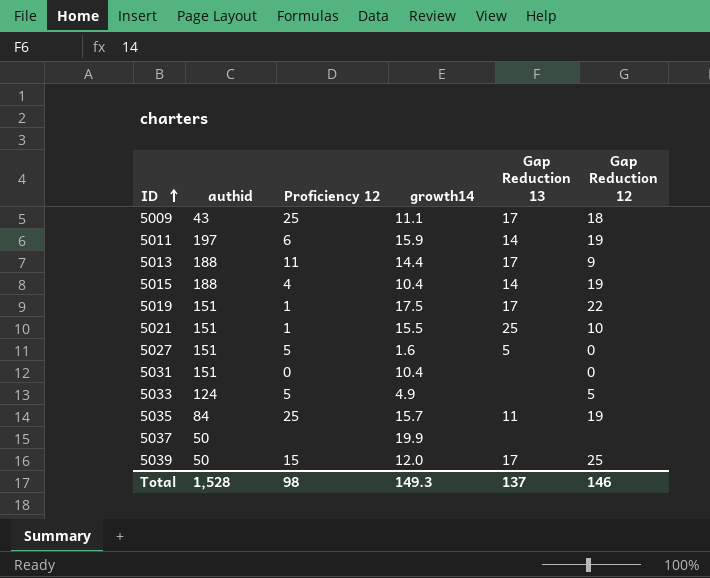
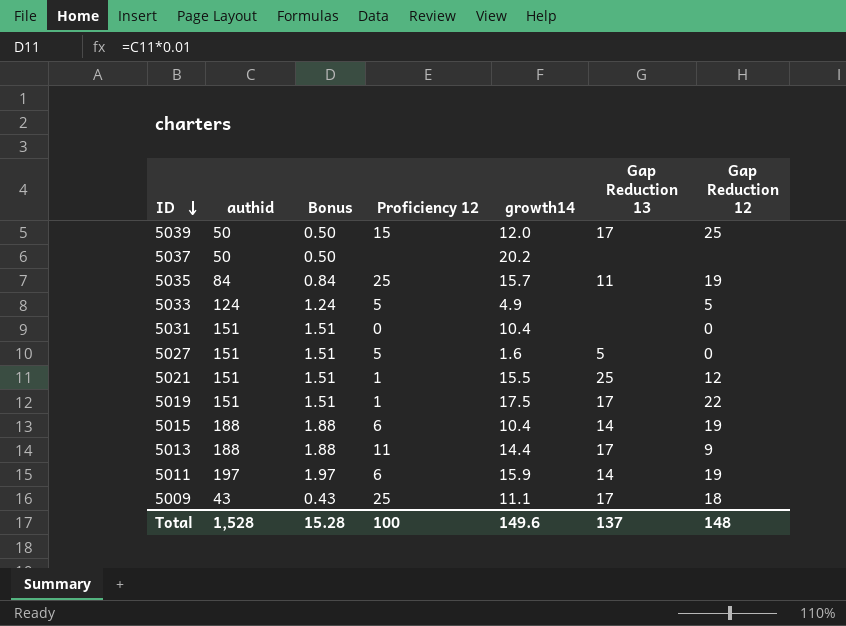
row order: ID ascending -> ID descending
column Bonus | formula: none -> [authid] * 0.01
5037 | growth14: 19.9 -> 20.2
5021 | Gap Reduction 12: 10 -> 12
5015 | Proficiency 12: 4 -> 6
Total | Proficiency 12: 98 -> 100
Total | growth14: 149.3 -> 149.6
Total | Gap Reduction 12: 146 -> 148

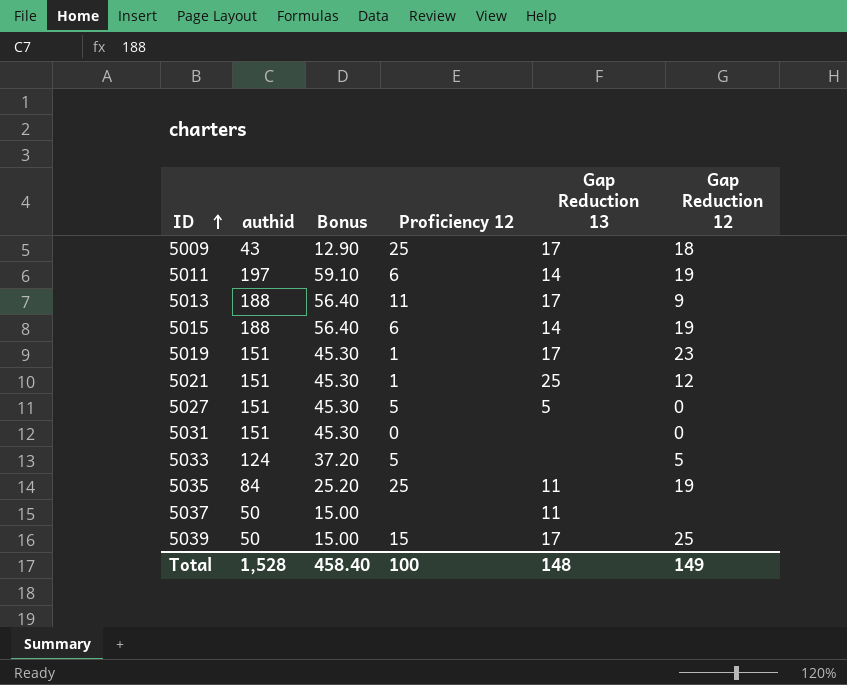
row order: ID descending -> ID ascending
column growth14 | position: 5 -> none
column Bonus | formula: [authid] * 0.01 -> [authid] * 0.3
5019 | Gap Reduction 12: 22 -> 23
5037 | Gap Reduction 13: none -> 11
Total | Bonus: 15.28 -> 458.40
Total | Gap Reduction 13: 137 -> 148
Total | Gap Reduction 12: 148 -> 149

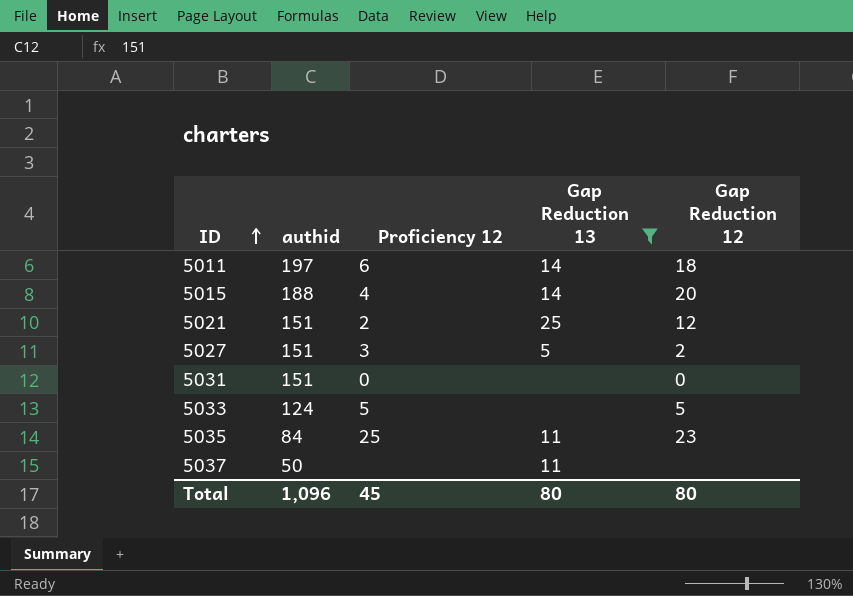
filter: none -> Gap Reduction 13 != 17
column Bonus | formula: [authid] * 0.3 -> none
5011 | Gap Reduction 12: 19 -> 18
5015 | Proficiency 12: 6 -> 4
5015 | Gap Reduction 12: 19 -> 20
5021 | Proficiency 12: 1 -> 2
5027 | Proficiency 12: 5 -> 3
5027 | Gap Reduction 12: 0 -> 2
5035 | Gap Reduction 12: 19 -> 23
Total | authid: 1,528 -> 1,096
Total | Proficiency 12: 100 -> 45
Total | Gap Reduction 13: 148 -> 80
Total | Gap Reduction 12: 149 -> 80

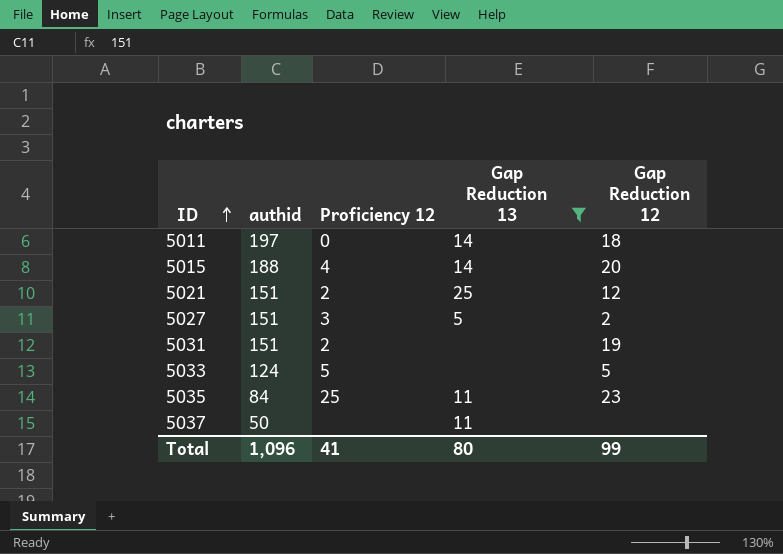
5011 | Proficiency 12: 6 -> 0
5031 | Proficiency 12: 0 -> 2
5031 | Gap Reduction 12: 0 -> 19
Total | Proficiency 12: 45 -> 41
Total | Gap Reduction 12: 80 -> 99

